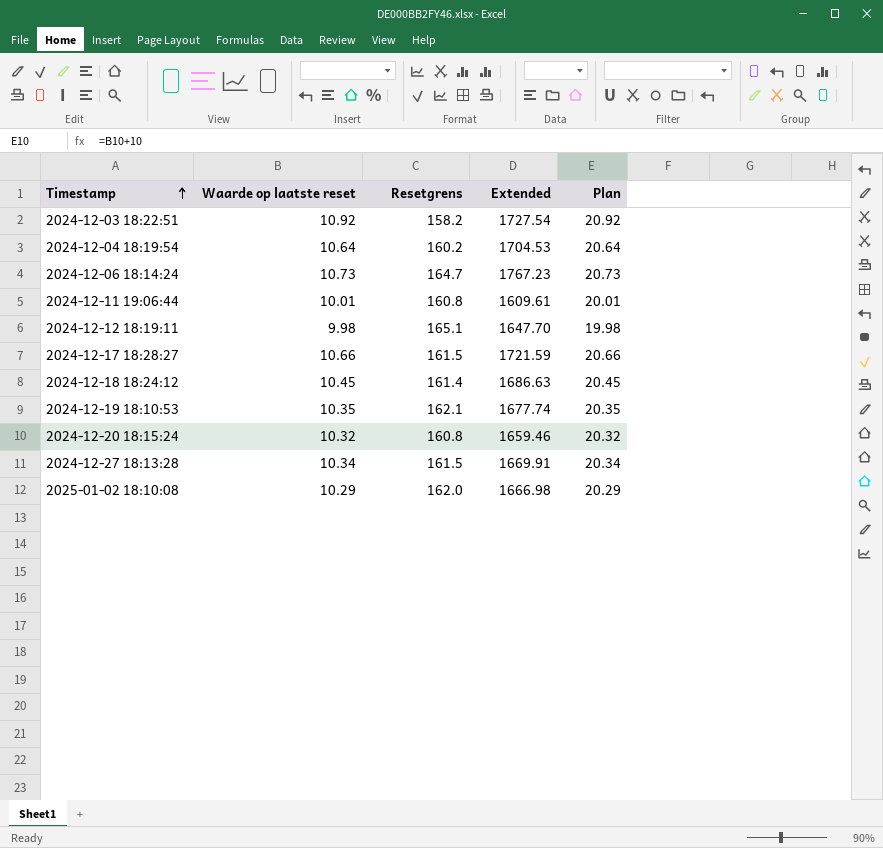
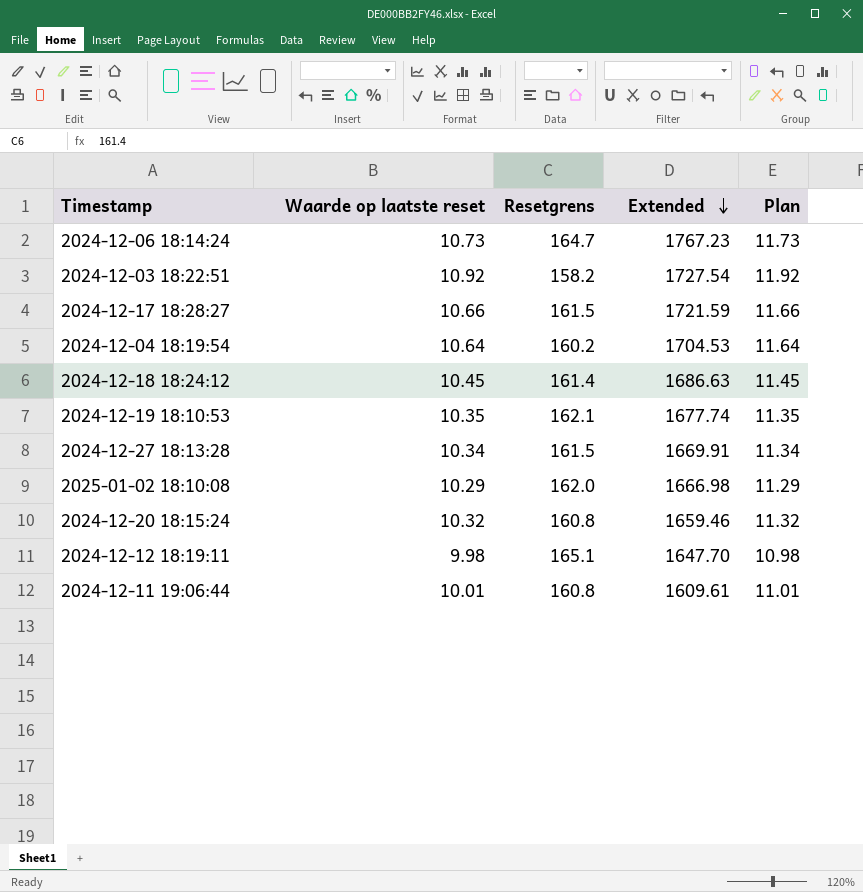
row order: Timestamp ascending -> Extended descending
column Plan | formula: [Waarde op laatste reset] + 10 -> [Waarde op laatste reset] + 1

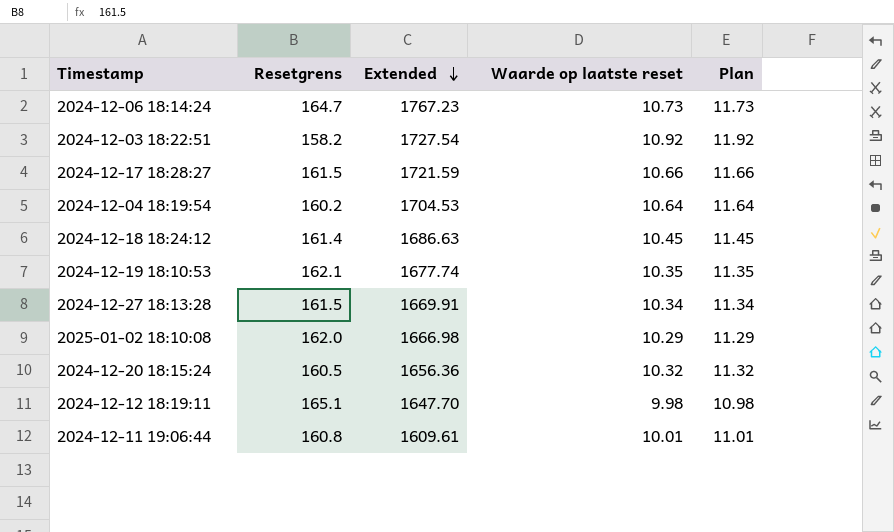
column Waarde op laatste reset | position: 2 -> 4
2024-12-20 18:15:24 | Resetgrens: 160.8 -> 160.5
2024-12-20 18:15:24 | Extended: 1659.46 -> 1656.36

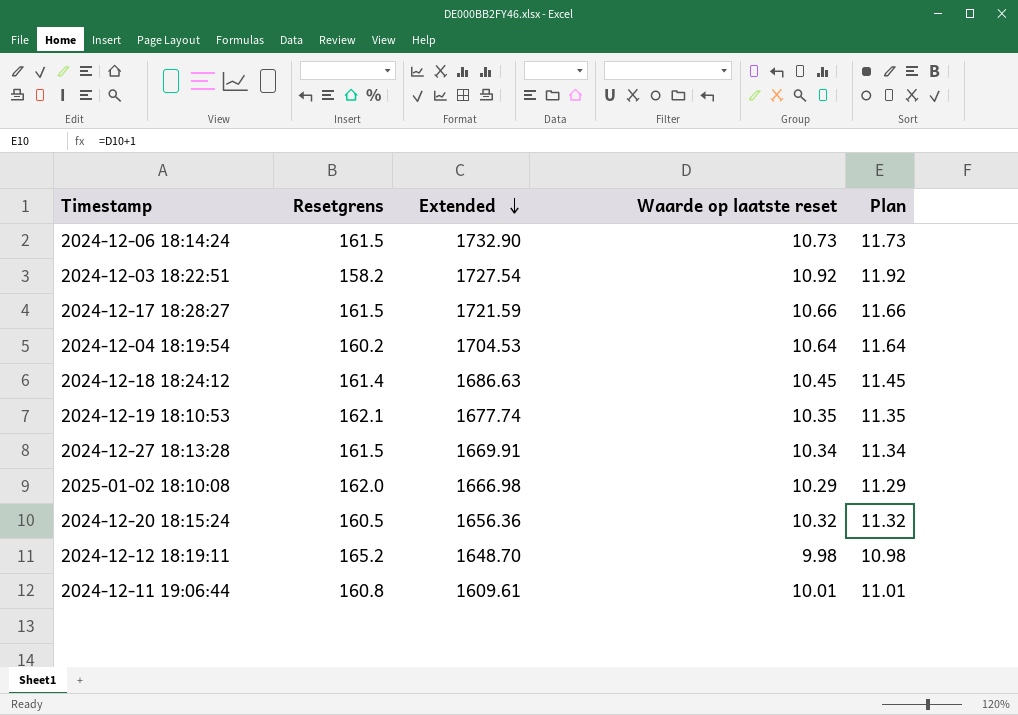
2024-12-06 18:14:24 | Resetgrens: 164.7 -> 161.5
2024-12-06 18:14:24 | Extended: 1767.23 -> 1732.90
2024-12-12 18:19:11 | Resetgrens: 165.1 -> 165.2
2024-12-12 18:19:11 | Extended: 1647.70 -> 1648.70

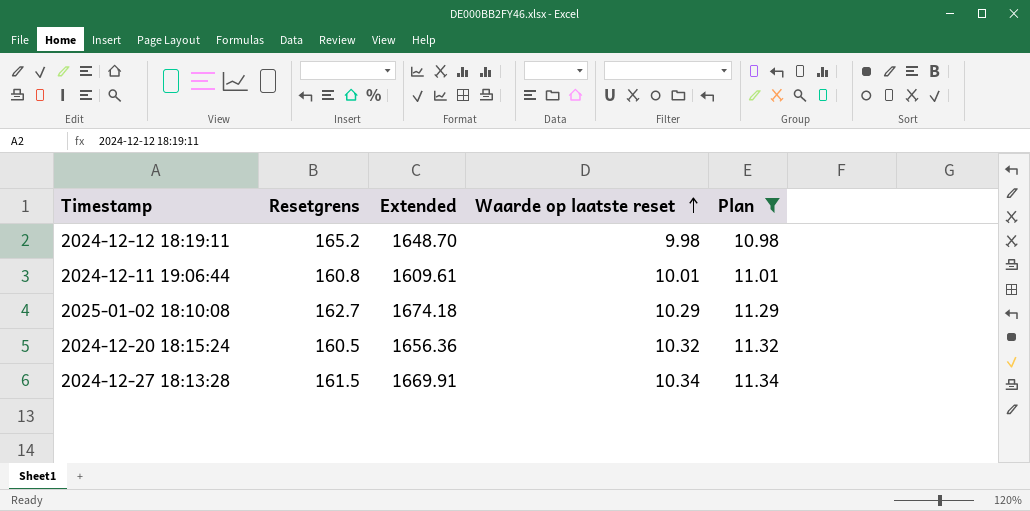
filter: none -> Plan <= 11.34
row order: Extended descending -> Waarde op laatste reset ascending
2025-01-02 18:10:08 | Resetgrens: 162.0 -> 162.7
2025-01-02 18:10:08 | Extended: 1666.98 -> 1674.18

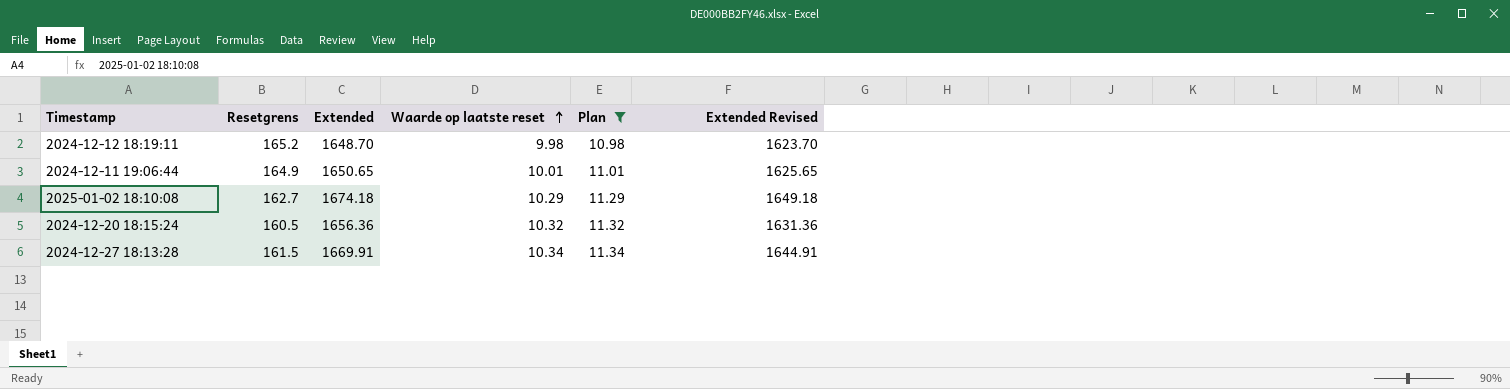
column Extended Revised | formula: none -> [Extended] - 25
2024-12-11 19:06:44 | Resetgrens: 160.8 -> 164.9
2024-12-11 19:06:44 | Extended: 1609.61 -> 1650.65

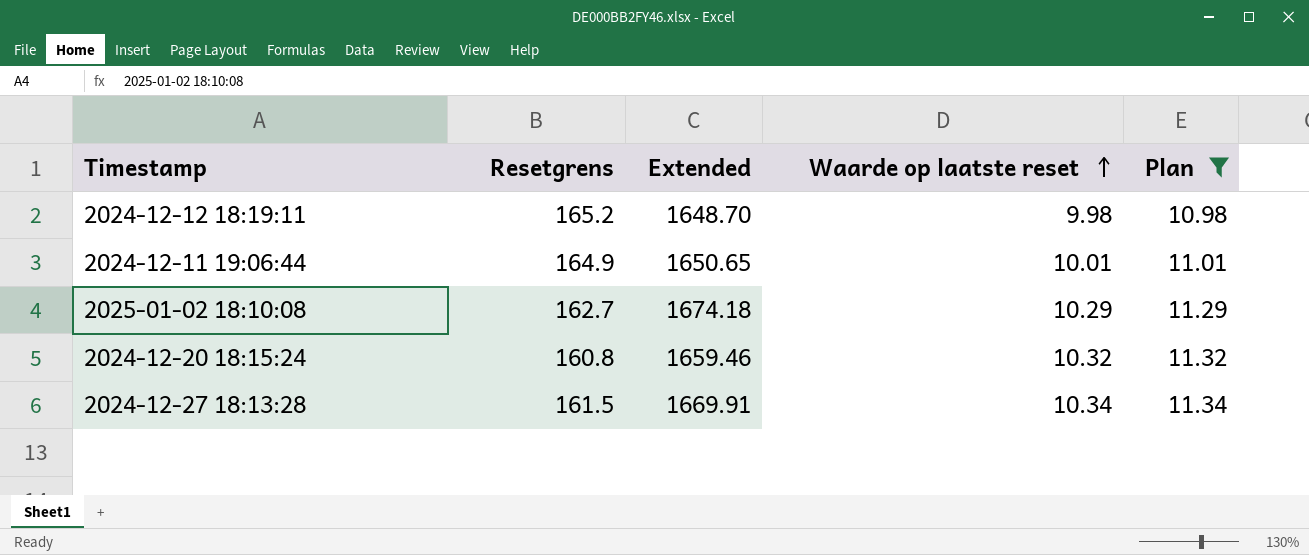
column Extended Revised | formula: [Extended] - 25 -> none
2024-12-20 18:15:24 | Resetgrens: 160.5 -> 160.8
2024-12-20 18:15:24 | Extended: 1656.36 -> 1659.46

